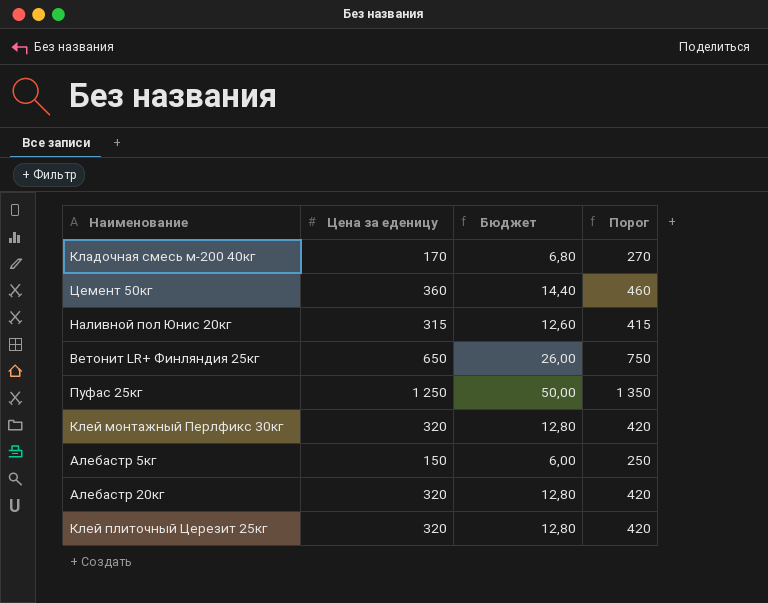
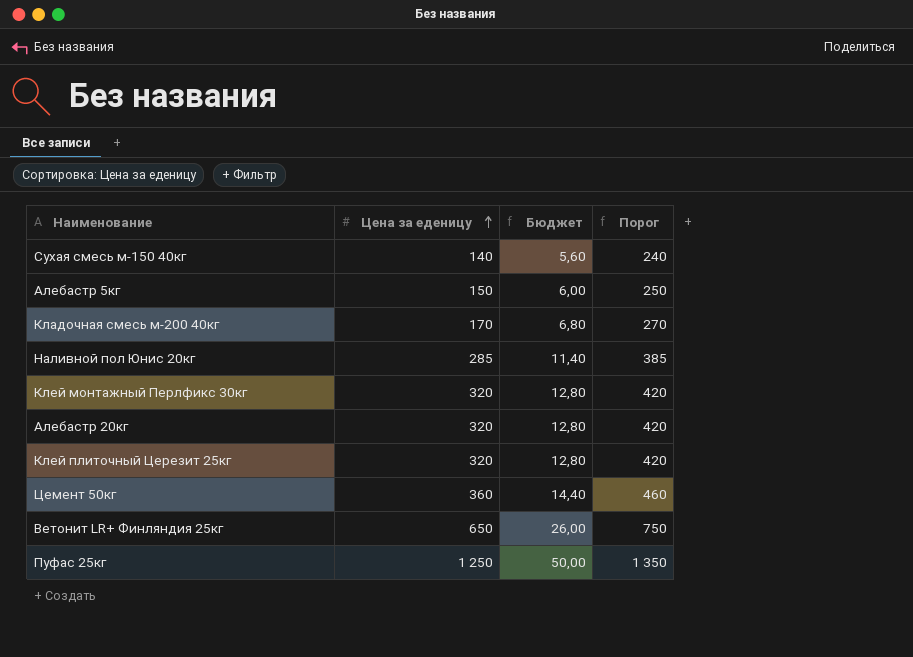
row order: none -> Цена за еденицу ascending
row Сухая смесь м-150 40кг: none -> 140 | 5,60 | 240
Наливной пол Юнис 20кг | Цена за еденицу: 315 -> 285
Наливной пол Юнис 20кг | Бюджет: 12,60 -> 11,40
Наливной пол Юнис 20кг | Порог: 415 -> 385

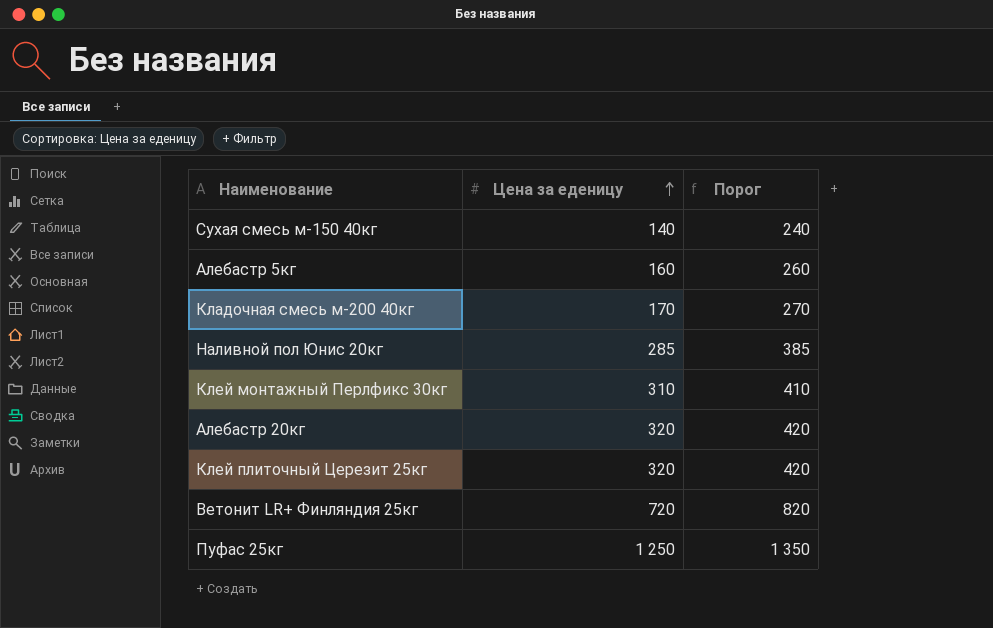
column Бюджет | formula: [Цена за еденицу] * 0,04 -> none
row Цемент 50кг: 360 | 14,40 | 460 -> none
Алебастр 5кг | Цена за еденицу: 150 -> 160
Алебастр 5кг | Порог: 250 -> 260
Клей монтажный Перлфикс 30кг | Цена за еденицу: 320 -> 310
Клей монтажный Перлфикс 30кг | Порог: 420 -> 410
Ветонит LR+ Финляндия 25кг | Цена за еденицу: 650 -> 720
Ветонит LR+ Финляндия 25кг | Порог: 750 -> 820

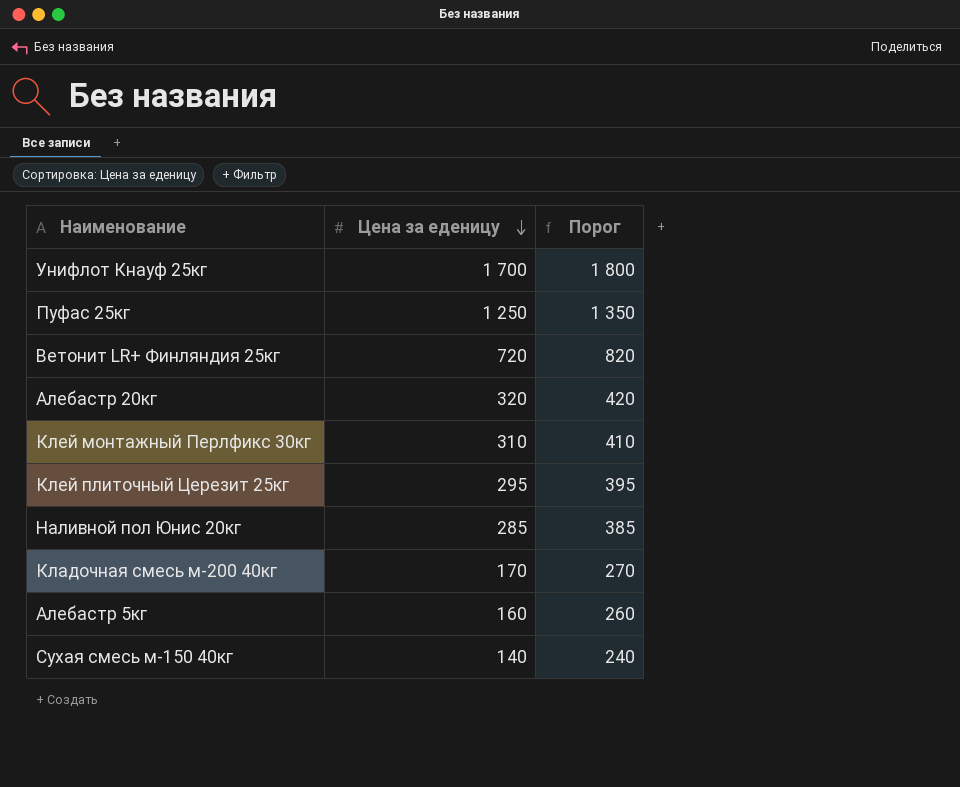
row order: Цена за еденицу ascending -> Цена за еденицу descending
row Унифлот Кнауф 25кг: none -> 1 700 | 1 800
Клей плиточный Церезит 25кг | Цена за еденицу: 320 -> 295
Клей плиточный Церезит 25кг | Порог: 420 -> 395

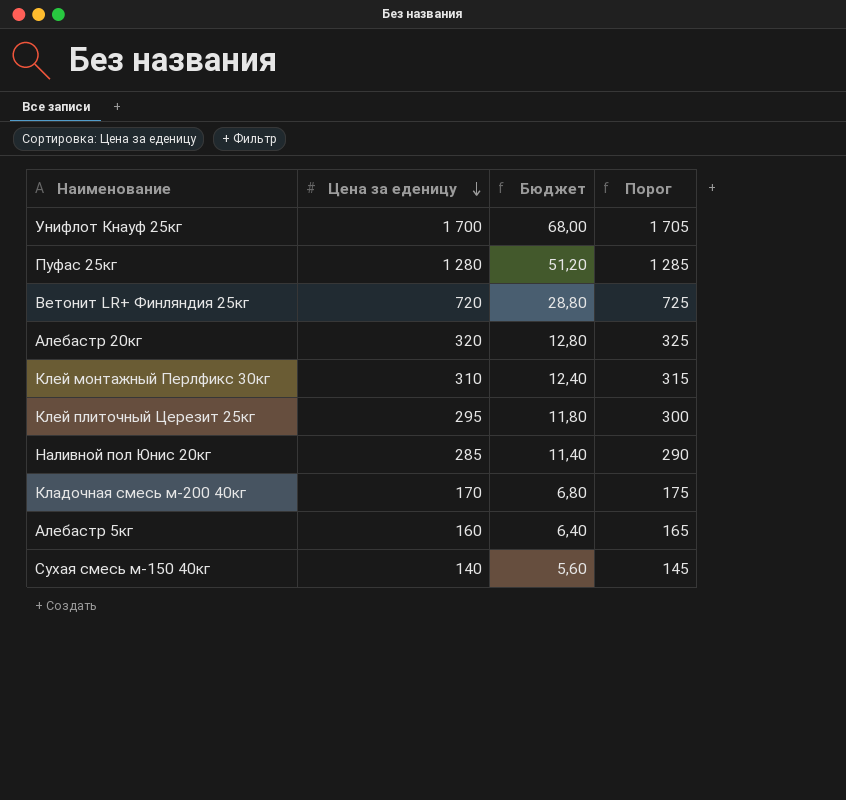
column Бюджет | formula: none -> [Цена за еденицу] * 0,04
column Порог | formula: [Цена за еденицу] + 100 -> [Цена за еденицу] + 5
Пуфас 25кг | Цена за еденицу: 1 250 -> 1 280

